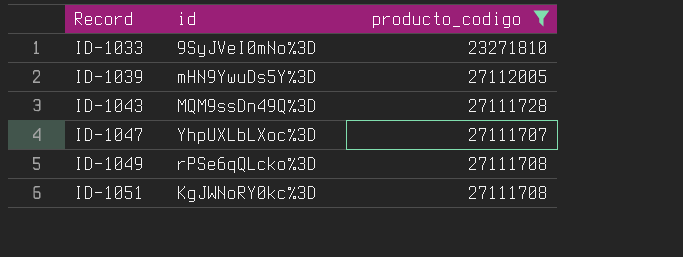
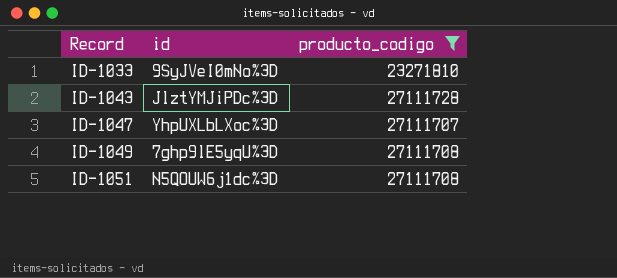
row ID-1039: mHN9YwuDs5Y%3D | 27112005 -> none
ID-1043 | id: MQM9ssDn49Q%3D -> JlztYMJiPDc%3D
ID-1049 | id: rPSe6qQLcko%3D -> 7ghp9lE5yqU%3D
ID-1051 | id: KgJWNoRY0kc%3D -> N5QOUW6j1dc%3D

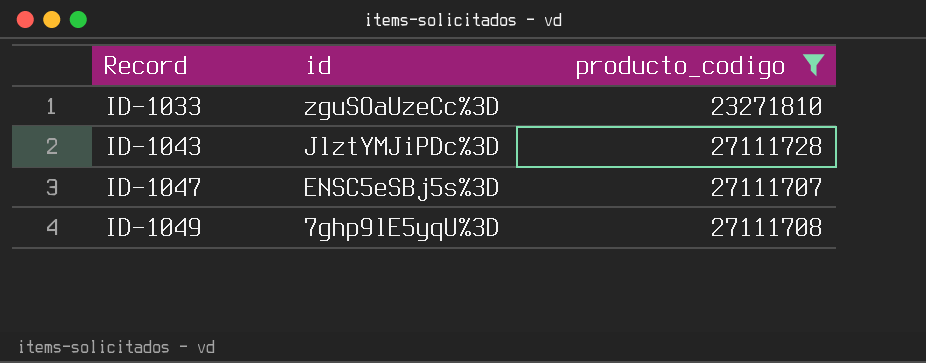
row ID-1051: N5QOUW6j1dc%3D | 27111708 -> none
ID-1033 | id: 9SyJVeI0mNo%3D -> zguSOaUzeCc%3D
ID-1047 | id: YhpUXLbLXoc%3D -> ENSC5eSBj5s%3D

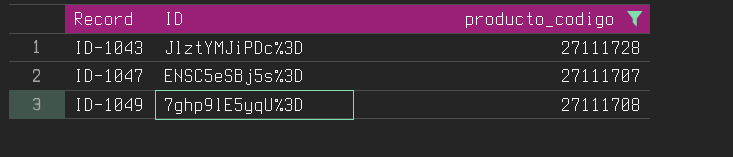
column name: id -> ID
row ID-1033: zguSOaUzeCc%3D | 23271810 -> none

